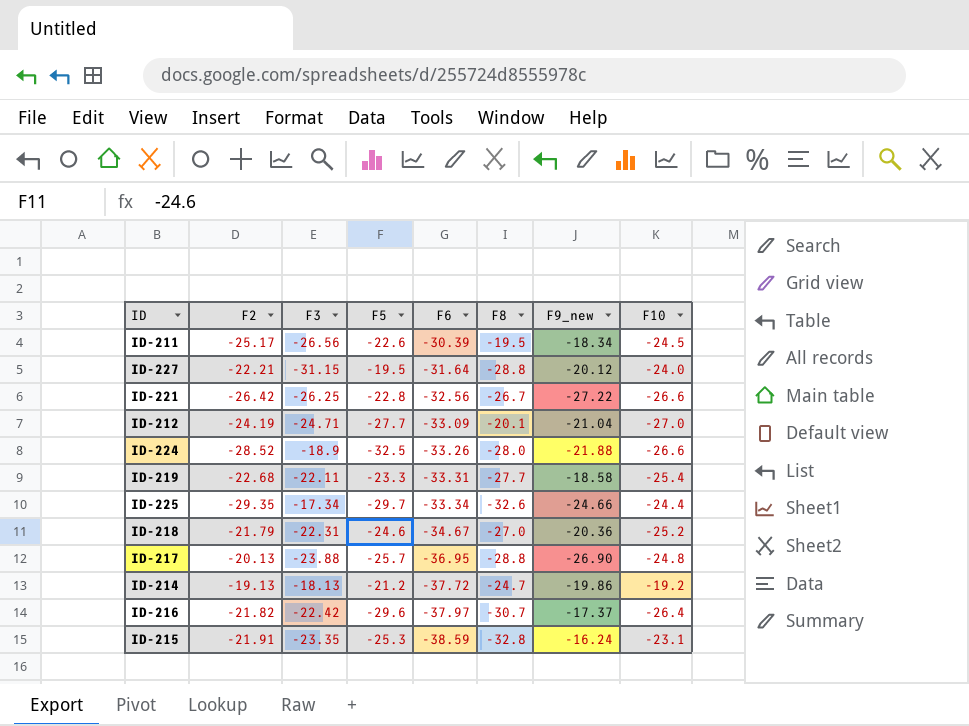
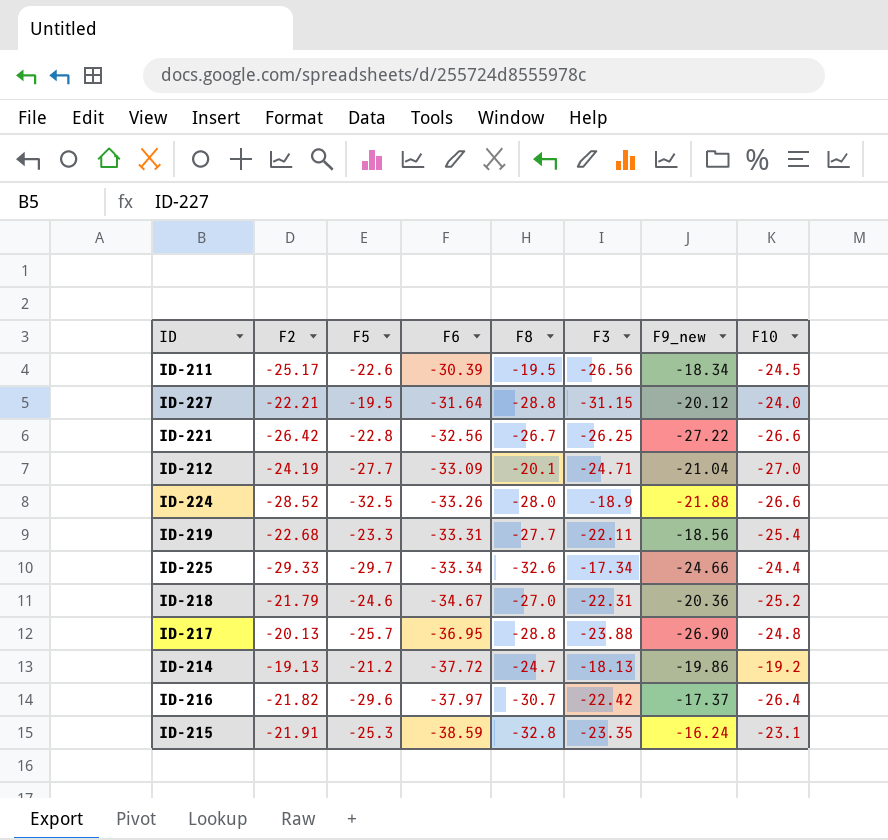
column F3 | position: 3 -> 6
ID-219 | F9_new: -18.58 -> -18.56
ID-225 | F2: -29.35 -> -29.33

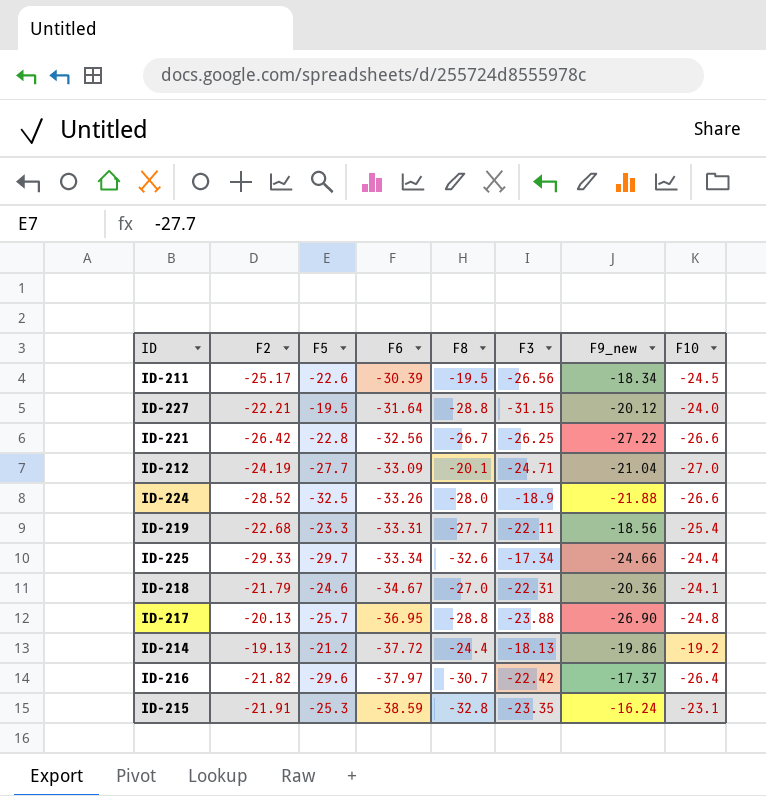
ID-218 | F10: -25.2 -> -24.1
ID-214 | F8: -24.7 -> -24.4

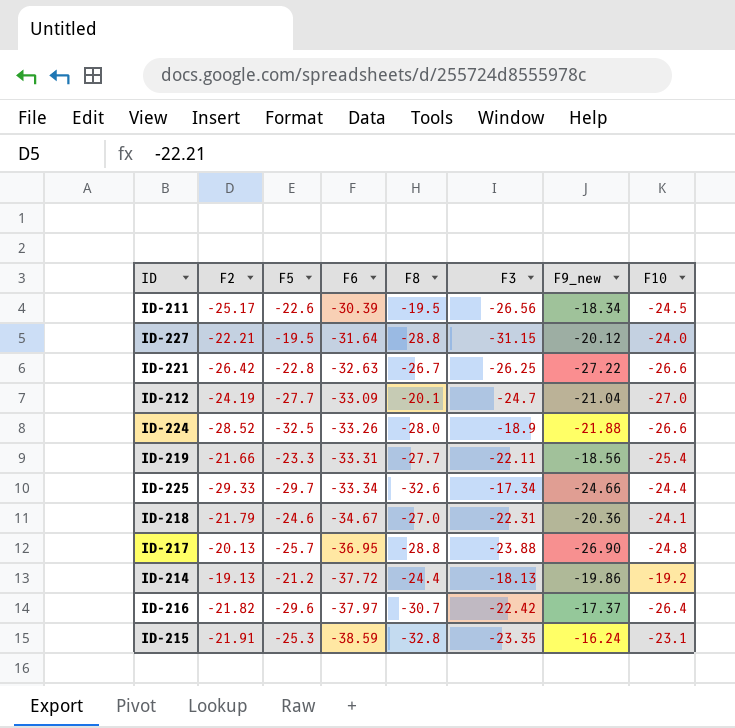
ID-221 | F6: -32.56 -> -32.63
ID-212 | F3: -24.71 -> -24.7
ID-219 | F2: -22.68 -> -21.66

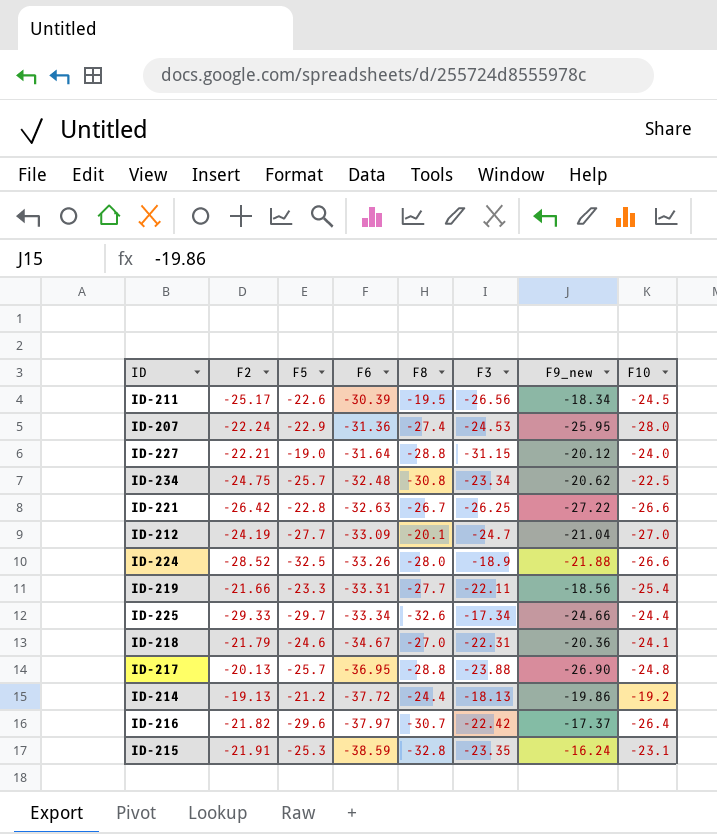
row ID-207: none -> -22.24 | -22.9 | -31.36 | -27.4 | -24.53 | -25.95 | -28.0
ID-227 | F5: -19.5 -> -19.0
row ID-234: none -> -24.75 | -25.7 | -32.48 | -30.8 | -23.34 | -20.62 | -22.5

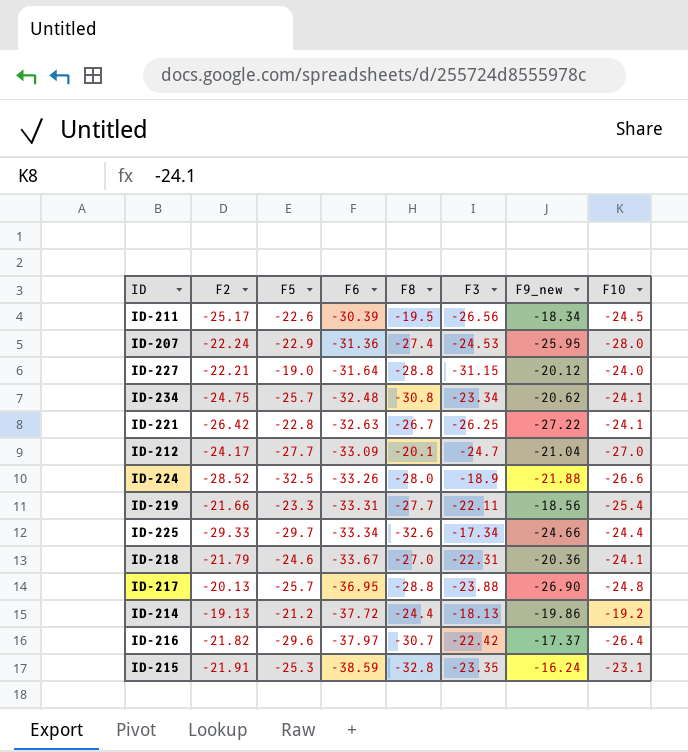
ID-234 | F10: -22.5 -> -24.1
ID-221 | F10: -26.6 -> -24.1
ID-212 | F2: -24.19 -> -24.17
ID-218 | F6: -34.67 -> -33.67

